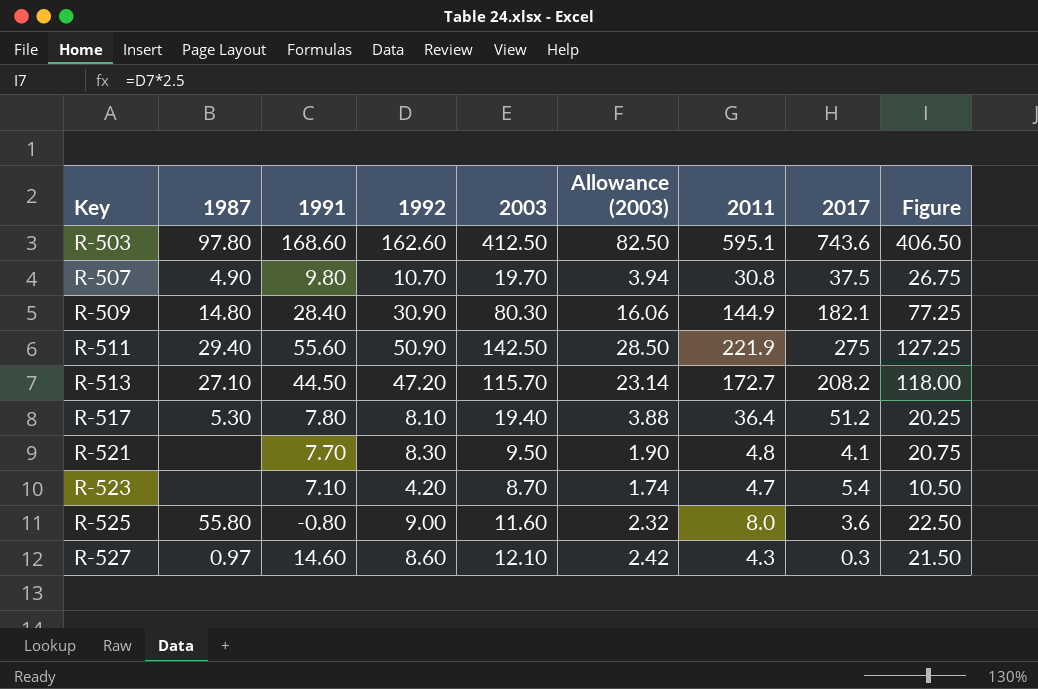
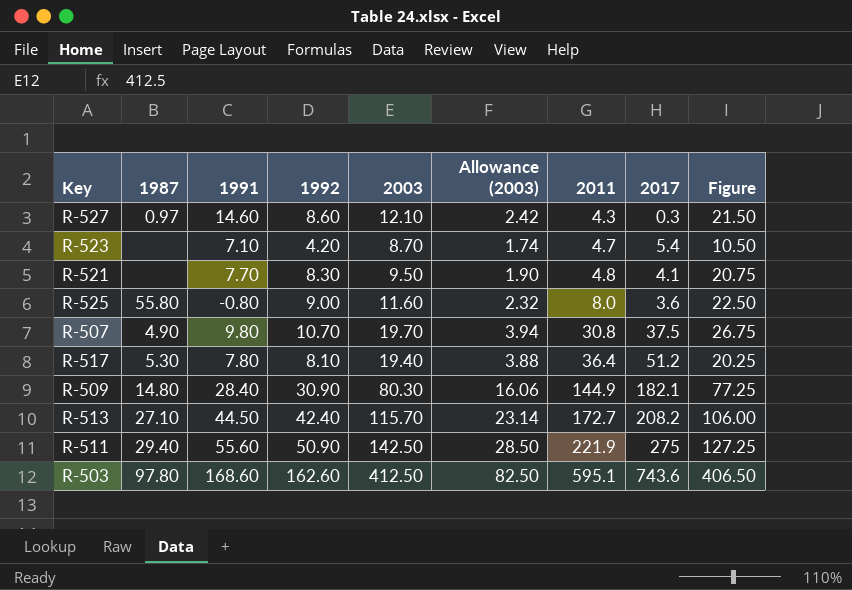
row order: Key ascending -> 2011 ascending
R-513 | 1992: 47.20 -> 42.40
R-513 | Figure: 118.00 -> 106.00

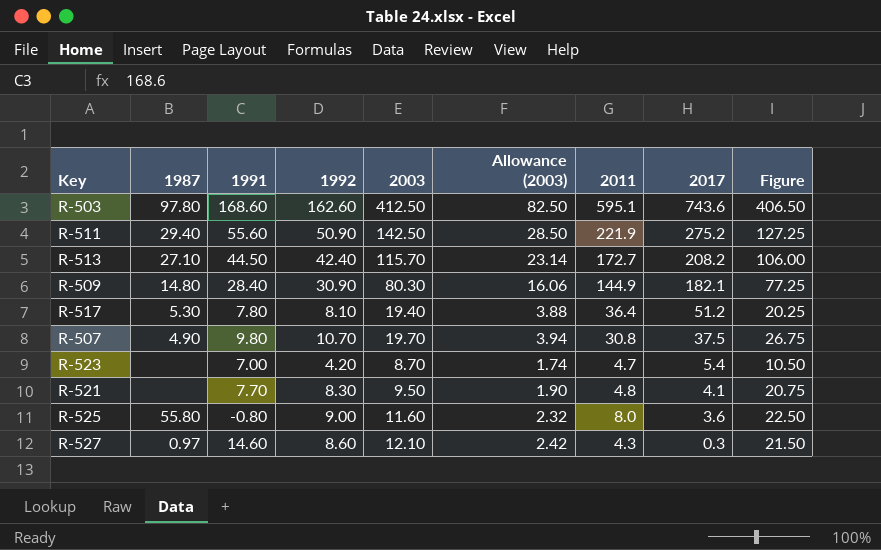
row order: 2011 ascending -> 2017 descending
R-511 | 2017: 275 -> 275.2
R-523 | 1991: 7.10 -> 7.00

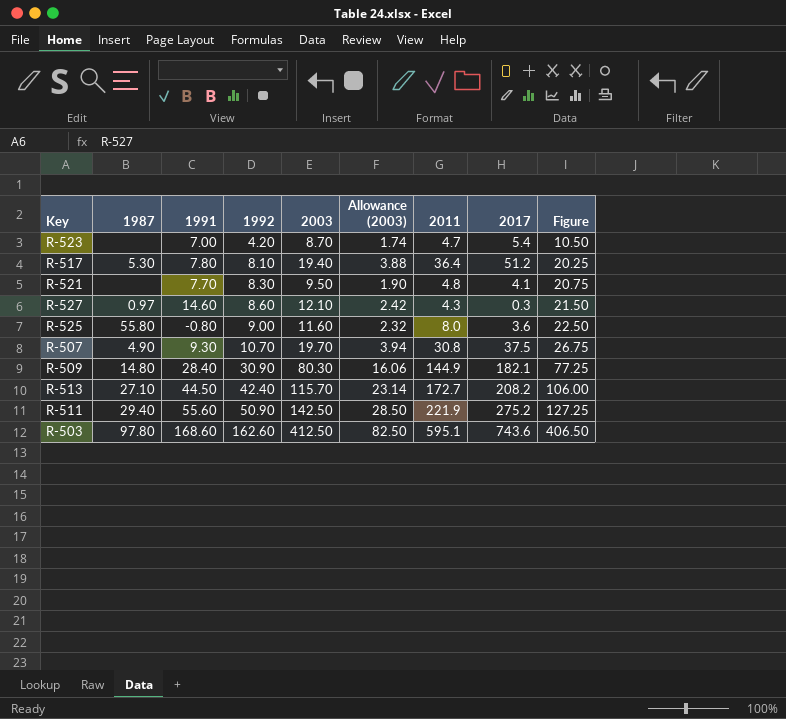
row order: 2017 descending -> 1992 ascending
R-507 | 1991: 9.80 -> 9.30

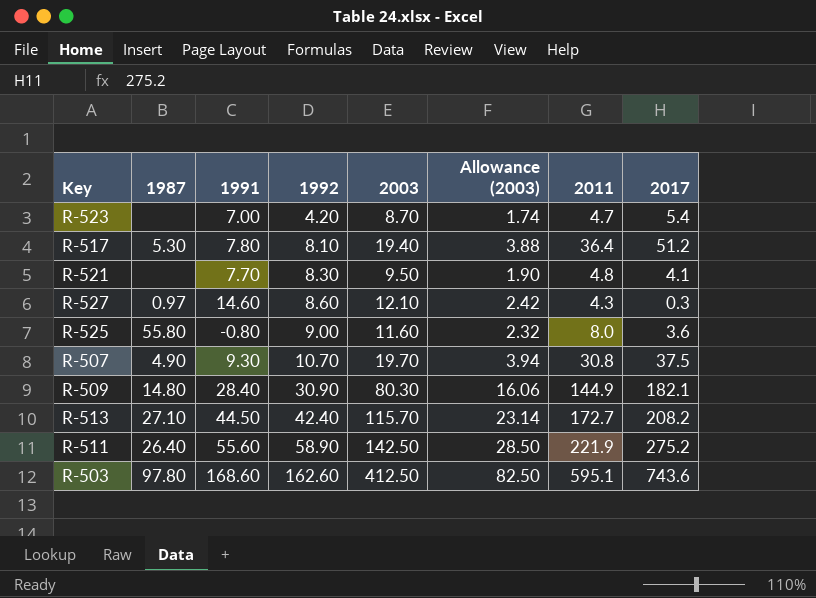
column Figure | formula: [1992] * 2.5 -> none
R-511 | 1987: 29.40 -> 26.40
R-511 | 1992: 50.90 -> 58.90

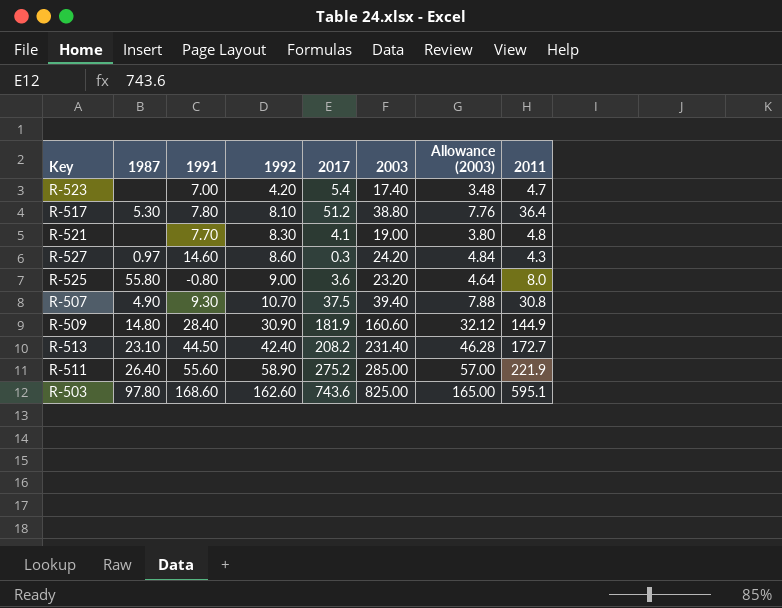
column 2017 | position: 8 -> 5
R-523 | 2003: 8.70 -> 17.40
R-523 | Allowance (2003): 1.74 -> 3.48
R-517 | 2003: 19.40 -> 38.80
R-517 | Allowance (2003): 3.88 -> 7.76
R-521 | 2003: 9.50 -> 19.00
R-521 | Allowance (2003): 1.90 -> 3.80
R-527 | 2003: 12.10 -> 24.20
R-527 | Allowance (2003): 2.42 -> 4.84
R-525 | 2003: 11.60 -> 23.20
R-525 | Allowance (2003): 2.32 -> 4.64
R-507 | 2003: 19.70 -> 39.40
R-507 | Allowance (2003): 3.94 -> 7.88
R-509 | 2017: 182.1 -> 181.9
R-509 | 2003: 80.30 -> 160.60
R-509 | Allowance (2003): 16.06 -> 32.12
R-513 | 1987: 27.10 -> 23.10
R-513 | 2003: 115.70 -> 231.40
R-513 | Allowance (2003): 23.14 -> 46.28
R-511 | 2003: 142.50 -> 285.00
R-511 | Allowance (2003): 28.50 -> 57.00
R-503 | 2003: 412.50 -> 825.00
R-503 | Allowance (2003): 82.50 -> 165.00

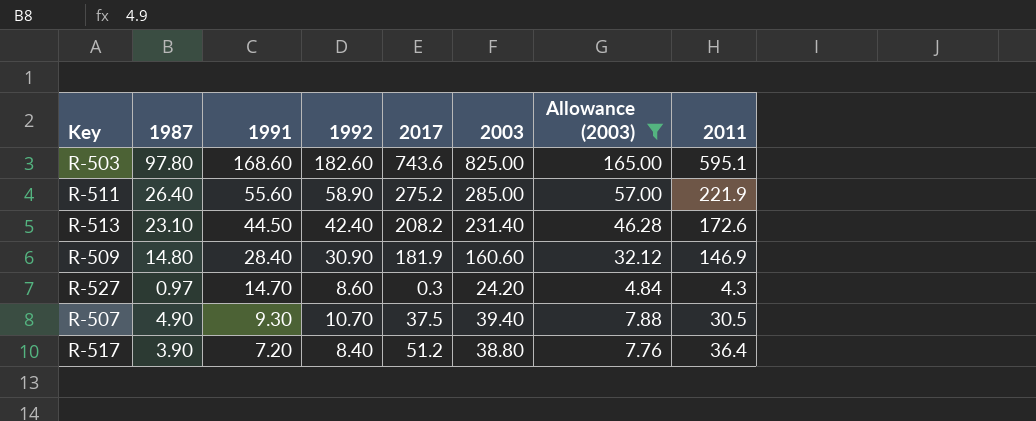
filter: none -> Allowance (2003) >= 4.84
row order: 1992 ascending -> 1991 descending
R-503 | 1992: 162.60 -> 182.60
R-513 | 2011: 172.7 -> 172.6
R-509 | 2011: 144.9 -> 146.9
R-527 | 1991: 14.60 -> 14.70
R-507 | 2011: 30.8 -> 30.5
R-517 | 1987: 5.30 -> 3.90
R-517 | 1991: 7.80 -> 7.20
R-517 | 1992: 8.10 -> 8.40

